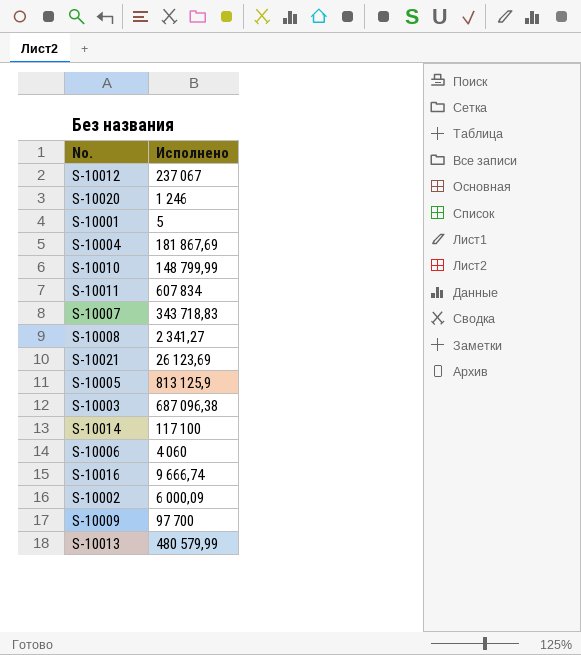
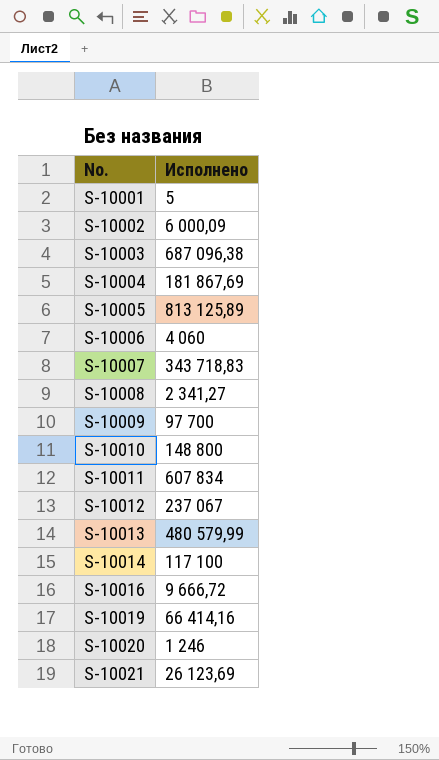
row order: none -> No. ascending
S-10005 | Исполнено: 813 125,9 -> 813 125,89
S-10010 | Исполнено: 148 799,99 -> 148 800
S-10016 | Исполнено: 9 666,74 -> 9 666,72
row S-10019: none -> 66 414,16

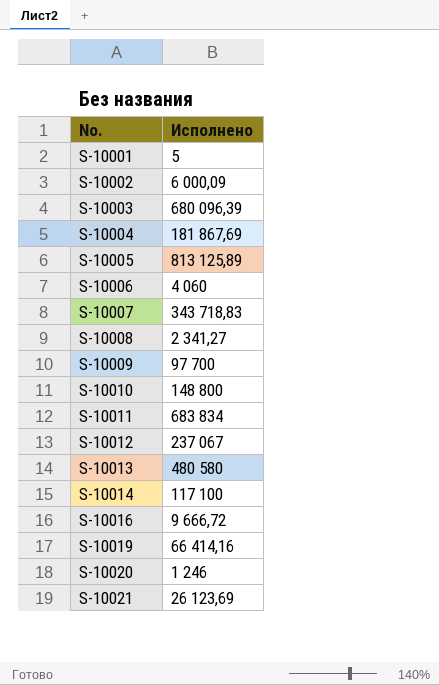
S-10003 | Исполнено: 687 096,38 -> 680 096,39
S-10011 | Исполнено: 607 834 -> 683 834
S-10013 | Исполнено: 480 579,99 -> 480 580

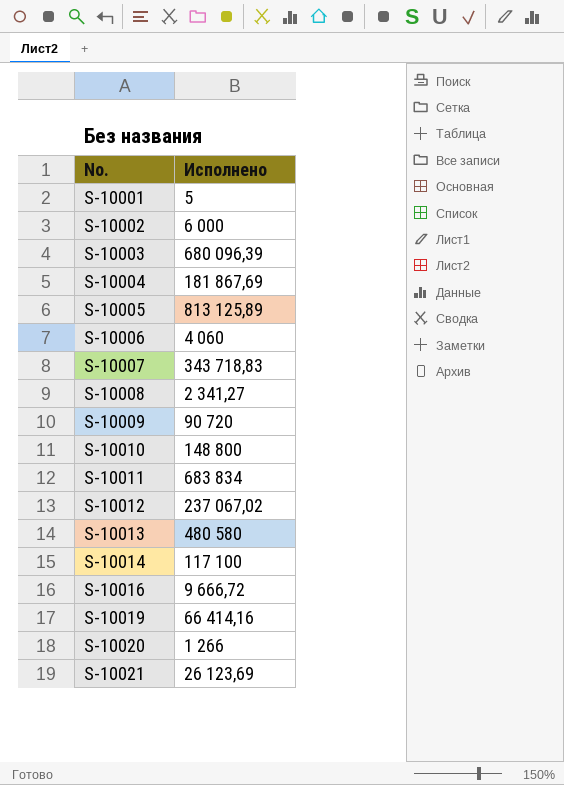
S-10002 | Исполнено: 6 000,09 -> 6 000
S-10009 | Исполнено: 97 700 -> 90 720
S-10012 | Исполнено: 237 067 -> 237 067,02
S-10020 | Исполнено: 1 246 -> 1 266

